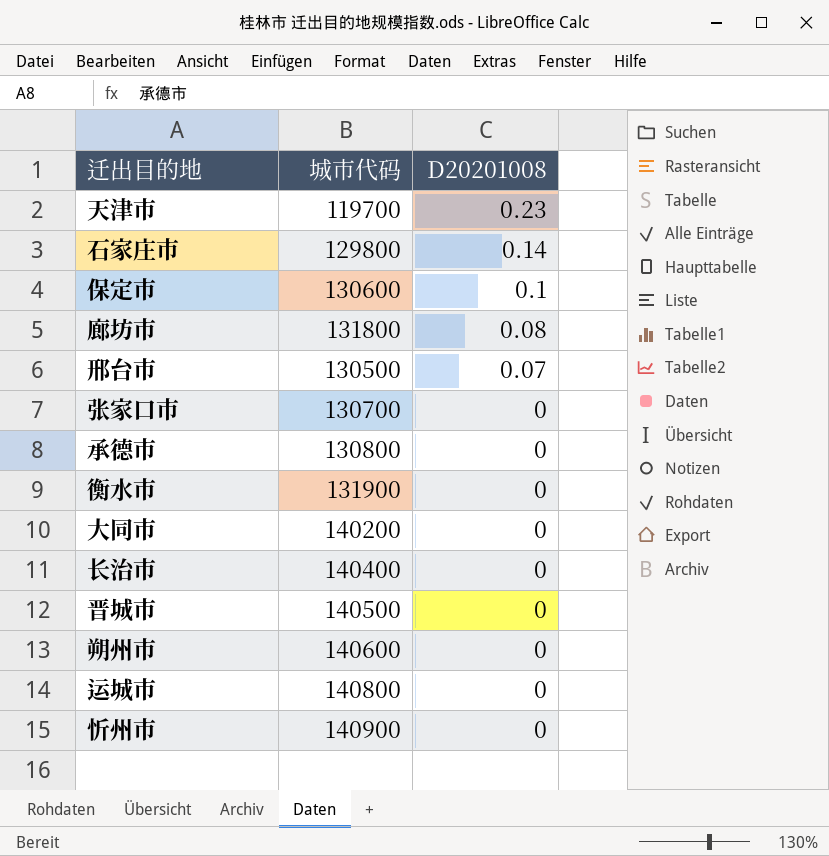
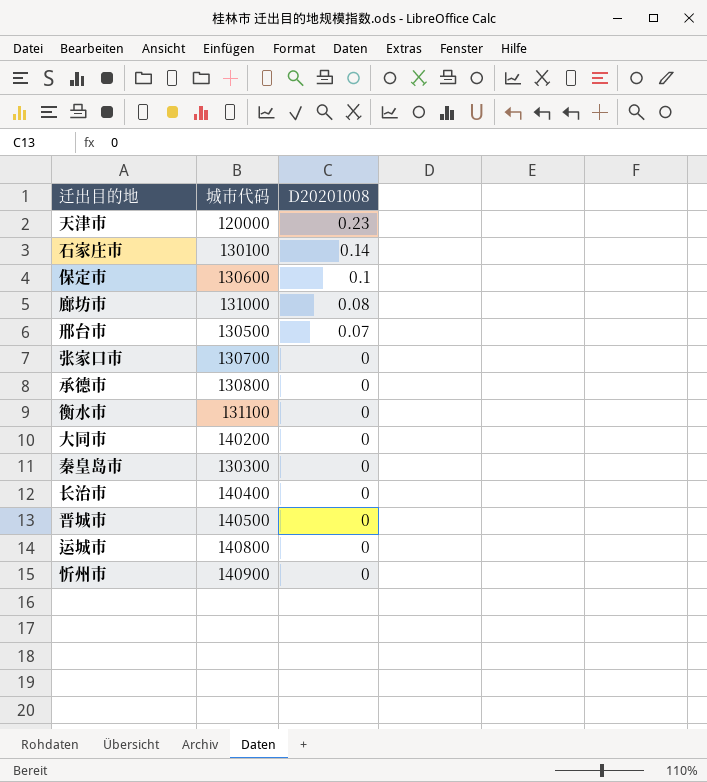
row 朔州市: 140600 | 0 -> none
天津市 | 城市代码: 119700 -> 120000
石家庄市 | 城市代码: 129800 -> 130100
廊坊市 | 城市代码: 131800 -> 131000
衡水市 | 城市代码: 131900 -> 131100
row 秦皇岛市: none -> 130300 | 0

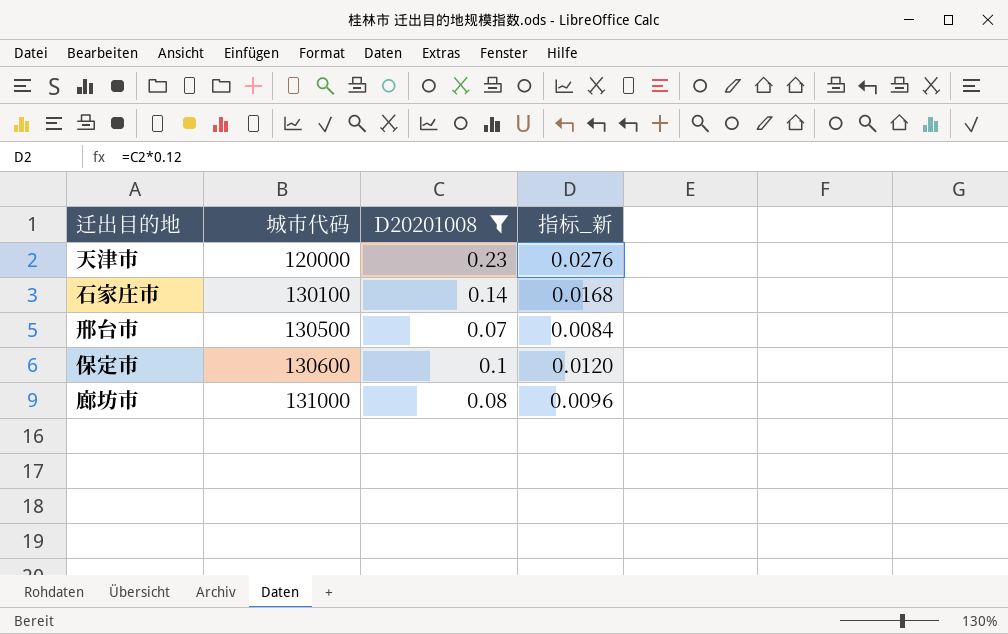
filter: none -> D20201008 != 0
row order: D20201008 descending -> 城市代码 ascending
column 指标_新 | formula: none -> [D20201008] * 0.12

